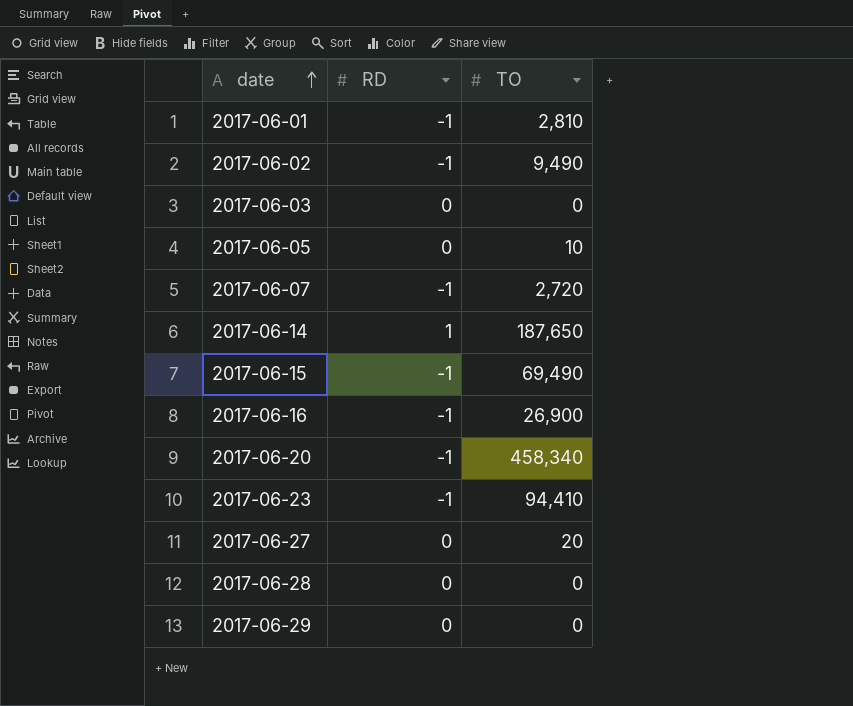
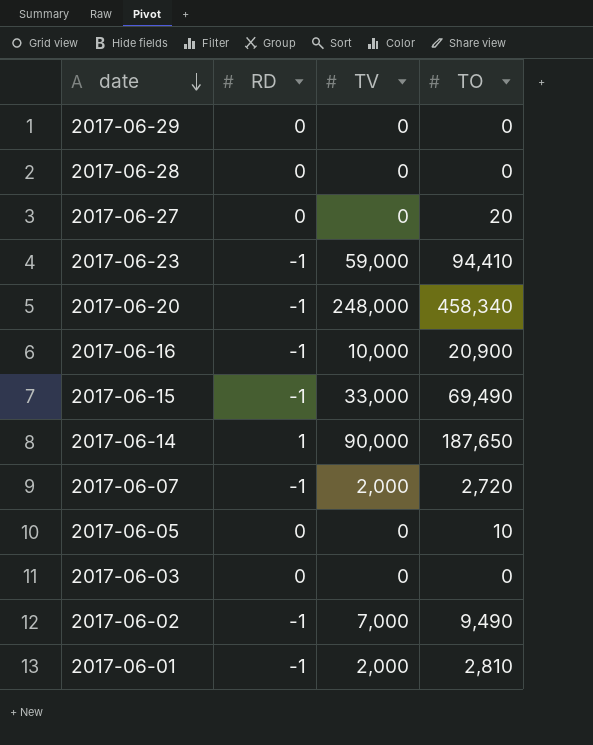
row order: date ascending -> date descending
column TV | position: none -> 3
2017-06-16 | TO: 26,900 -> 20,900

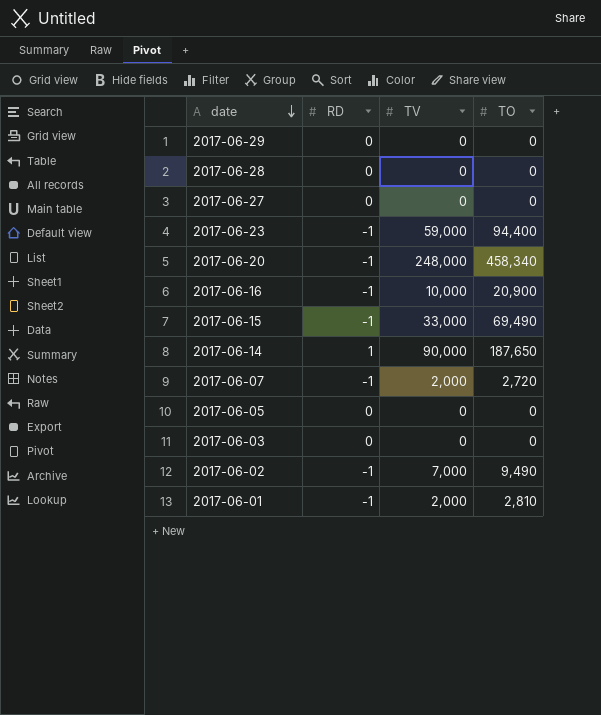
2017-06-27 | TO: 20 -> 0
2017-06-23 | TO: 94,410 -> 94,400
2017-06-05 | TO: 10 -> 0

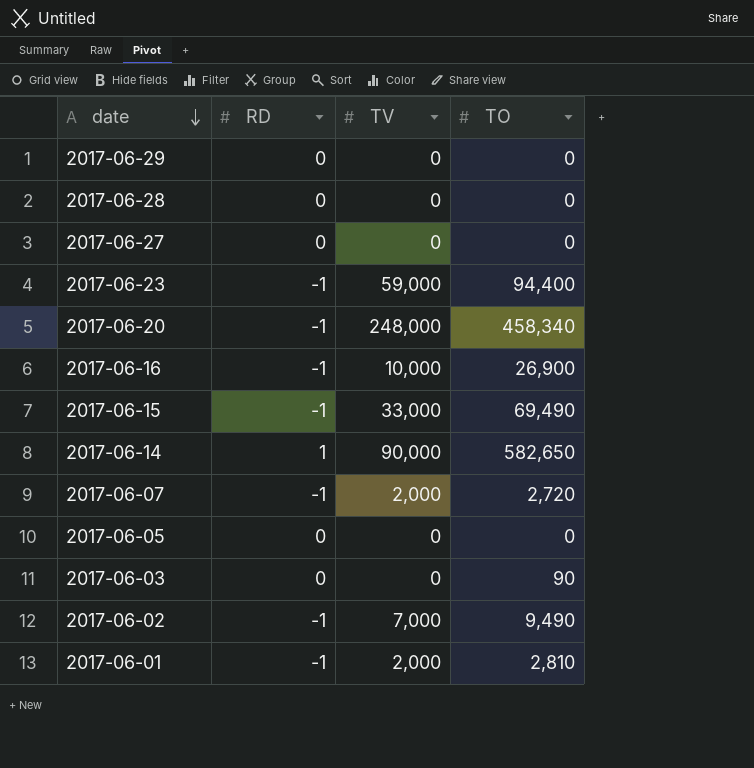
2017-06-16 | TO: 20,900 -> 26,900
2017-06-14 | TO: 187,650 -> 582,650
2017-06-03 | TO: 0 -> 90

